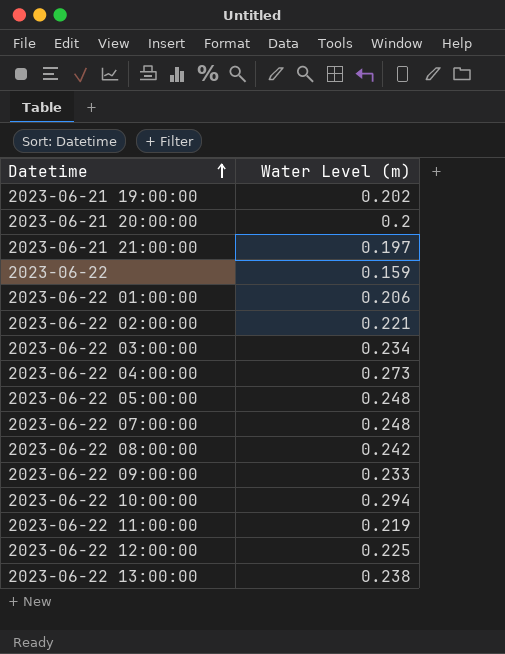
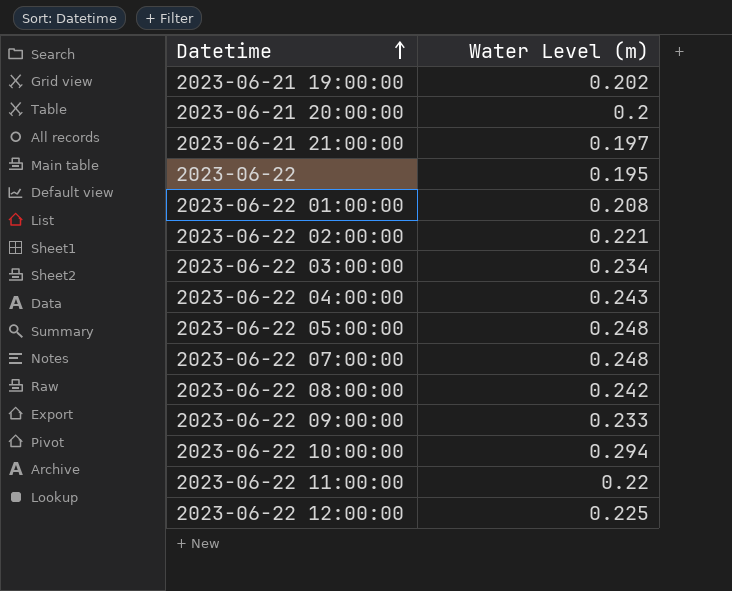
row 2023-06-22 13:00:00: 0.238 -> none
2023-06-22 | Water Level (m): 0.159 -> 0.195
2023-06-22 01:00:00 | Water Level (m): 0.206 -> 0.208
2023-06-22 04:00:00 | Water Level (m): 0.273 -> 0.243
2023-06-22 11:00:00 | Water Level (m): 0.219 -> 0.22

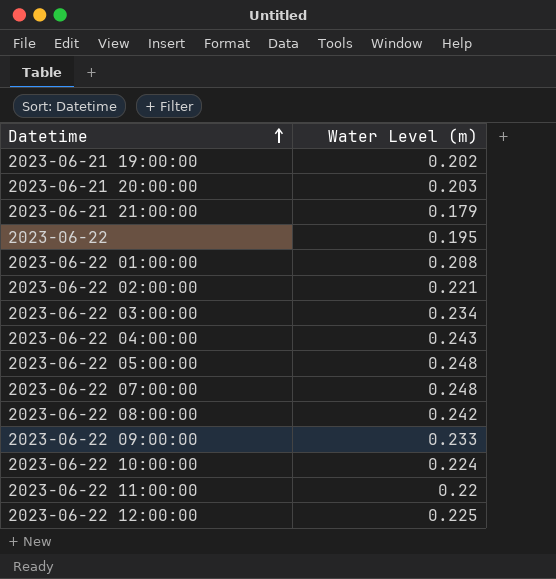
2023-06-21 20:00:00 | Water Level (m): 0.2 -> 0.203
2023-06-21 21:00:00 | Water Level (m): 0.197 -> 0.179
2023-06-22 10:00:00 | Water Level (m): 0.294 -> 0.224

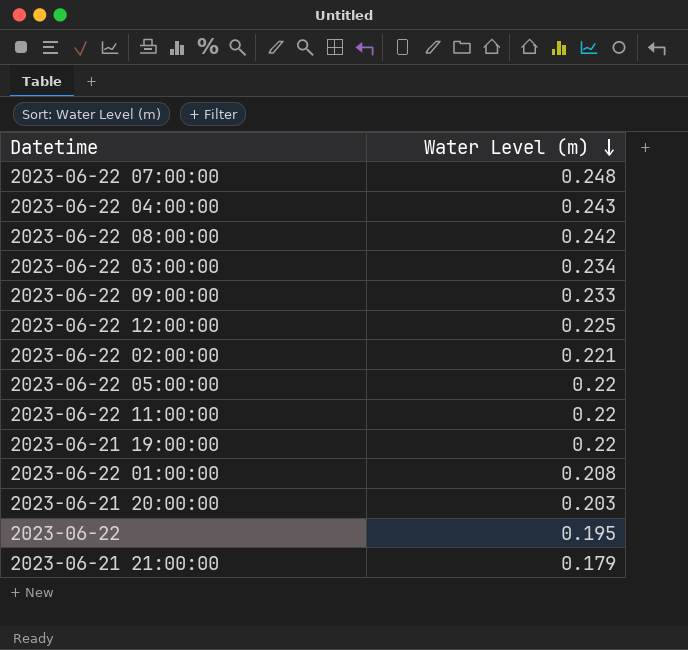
row order: Datetime ascending -> Water Level (m) descending
row 2023-06-22 10:00:00: 0.224 -> none
2023-06-22 05:00:00 | Water Level (m): 0.248 -> 0.22
2023-06-21 19:00:00 | Water Level (m): 0.202 -> 0.22

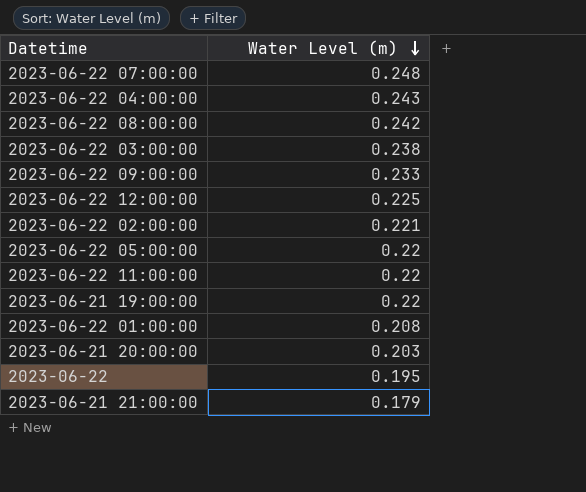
2023-06-22 03:00:00 | Water Level (m): 0.234 -> 0.238

